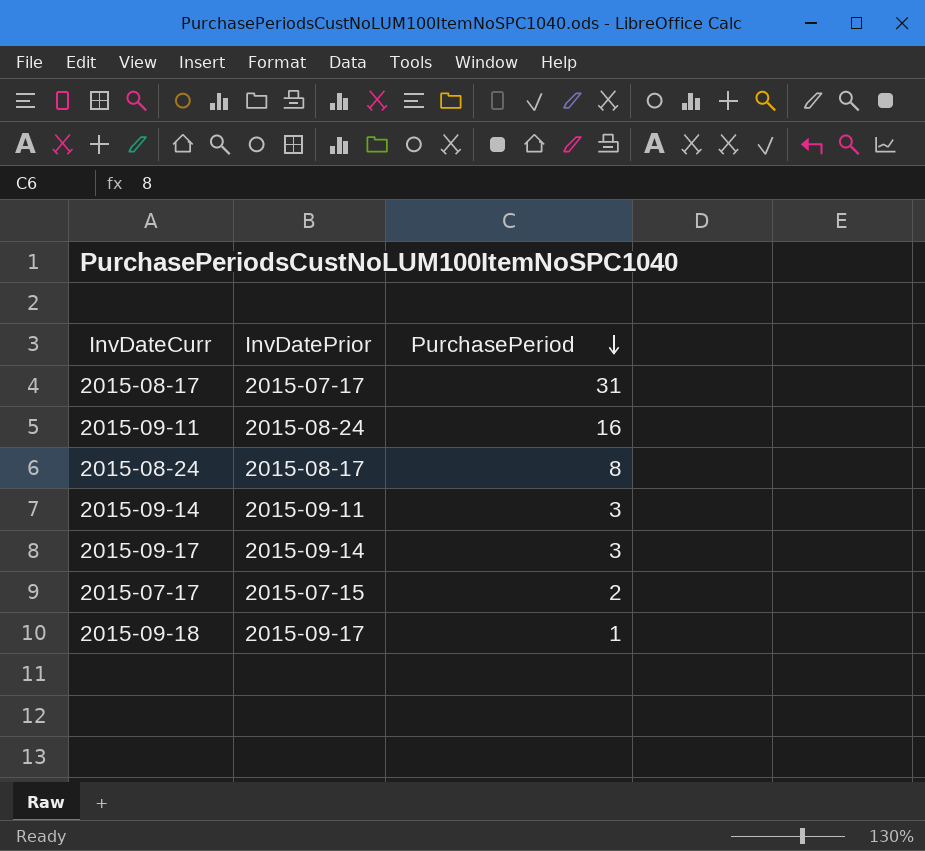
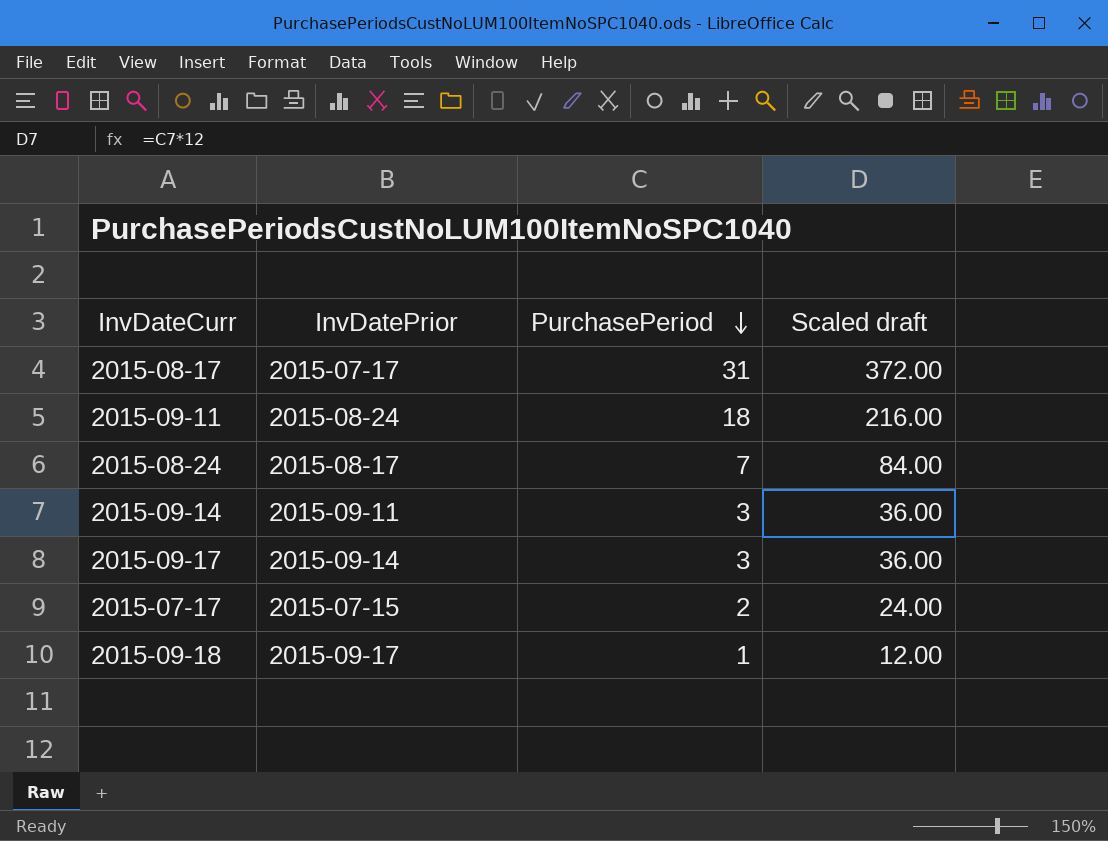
column Scaled draft | formula: none -> [PurchasePeriod] * 12
2015-09-11 | PurchasePeriod: 16 -> 18
2015-08-24 | PurchasePeriod: 8 -> 7

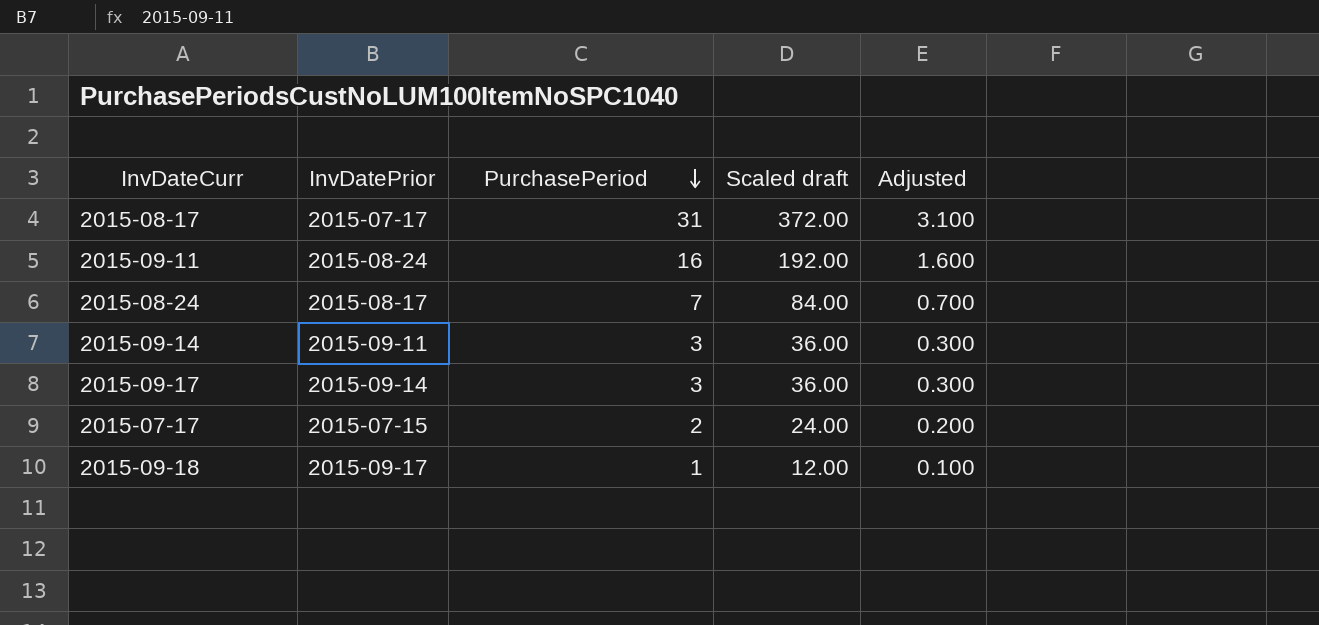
column Adjusted | formula: none -> [PurchasePeriod] * 0.1
2015-09-11 | PurchasePeriod: 18 -> 16
2015-09-11 | Scaled draft: 216.00 -> 192.00

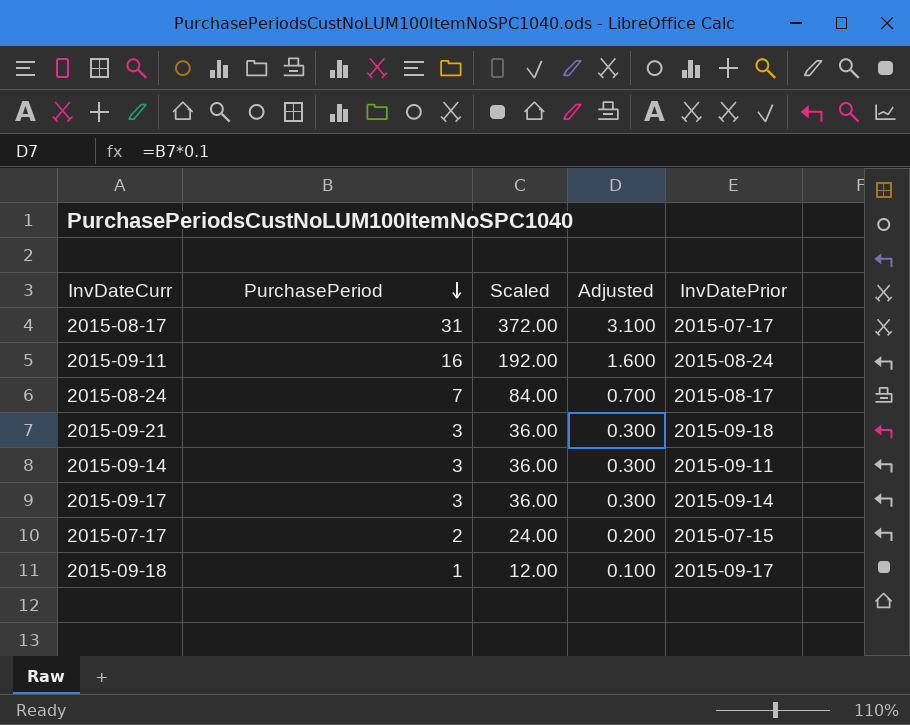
column name: Scaled draft -> Scaled
column InvDatePrior | position: 2 -> 5
row 2015-09-21: none -> 3 | 36.00 | 0.300 | 2015-09-18

